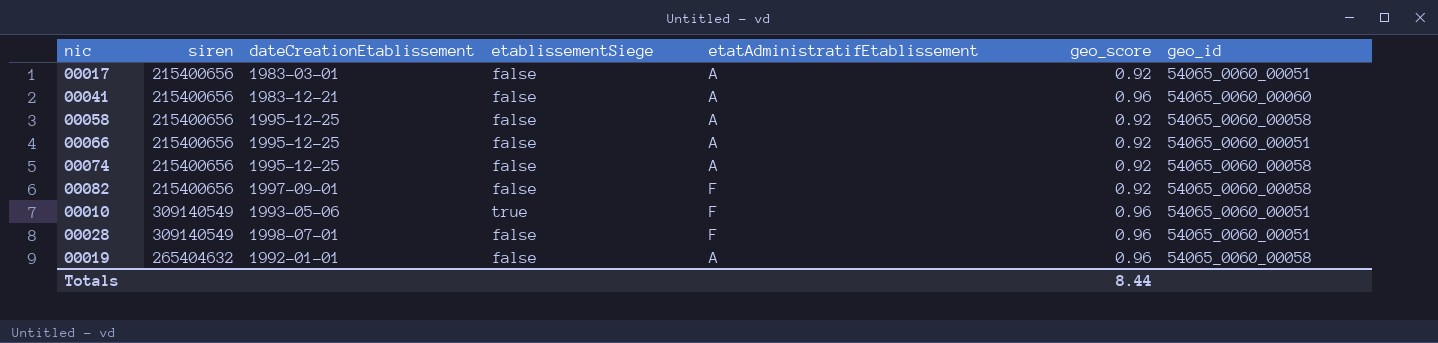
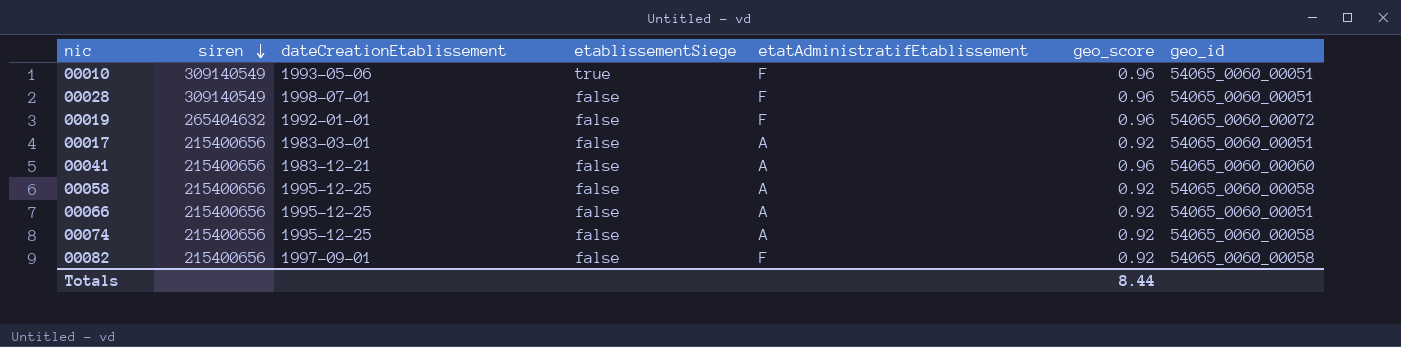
row order: none -> siren descending
00019 | etatAdministratifEtablissement: A -> F
00019 | geo_id: 54065_0060_00058 -> 54065_0060_00072

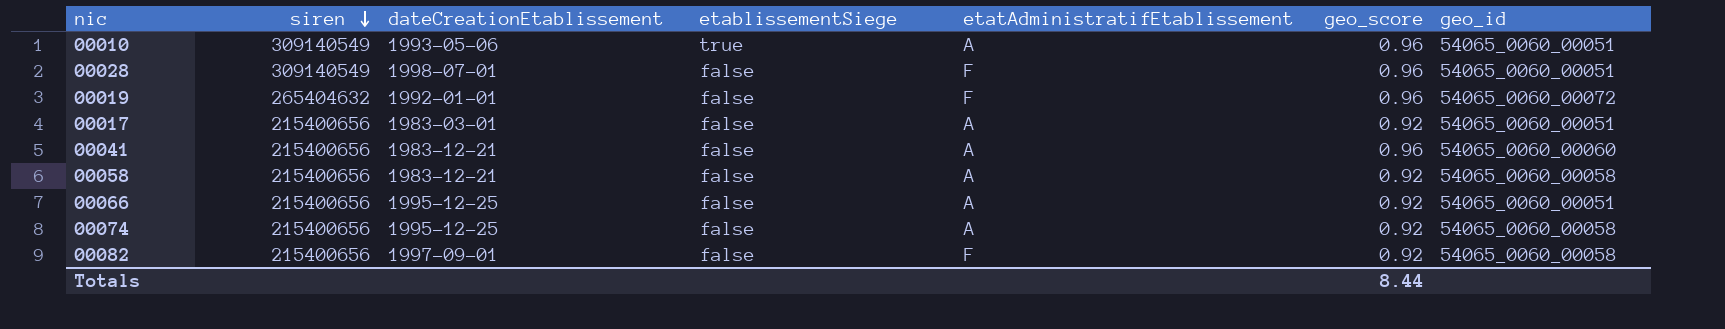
00010 | etatAdministratifEtablissement: F -> A
00058 | dateCreationEtablissement: 1995-12-25 -> 1983-12-21

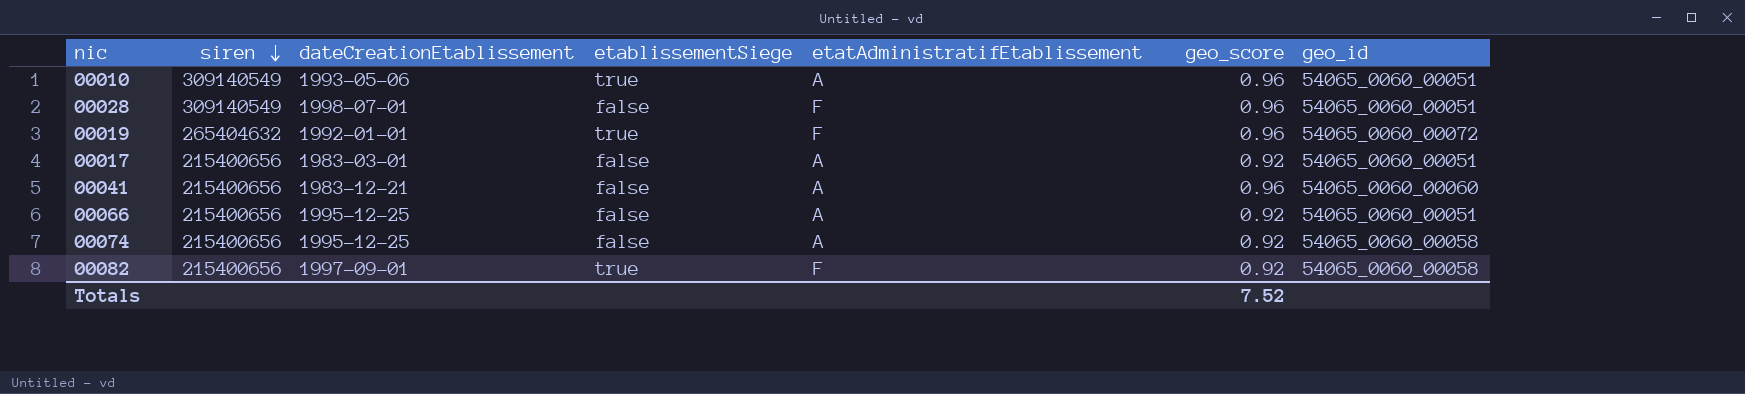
row 00058: 215400656 | 1983-12-21 | false | A | 0.92 | 54065_0060_00058 -> none
00019 | etablissementSiege: false -> true
00082 | etablissementSiege: false -> true
Totals | geo_score: 8.44 -> 7.52

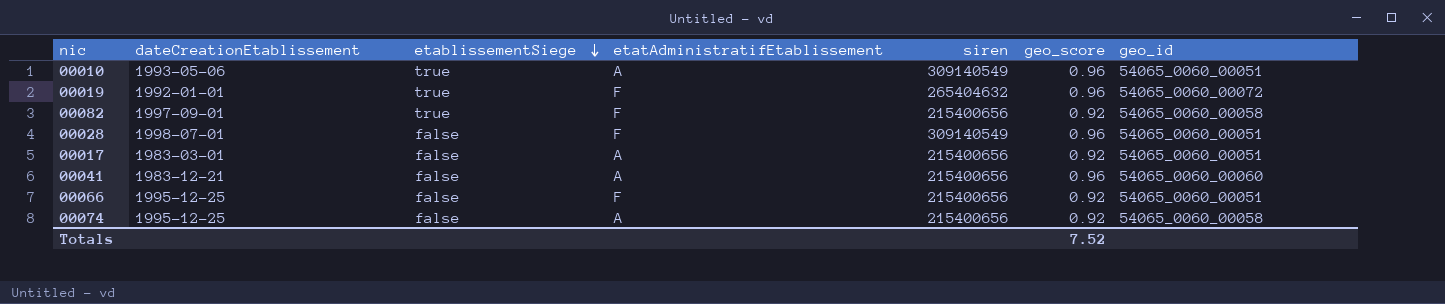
row order: siren descending -> etablissementSiege descending
column siren | position: 2 -> 5
00066 | etatAdministratifEtablissement: A -> F

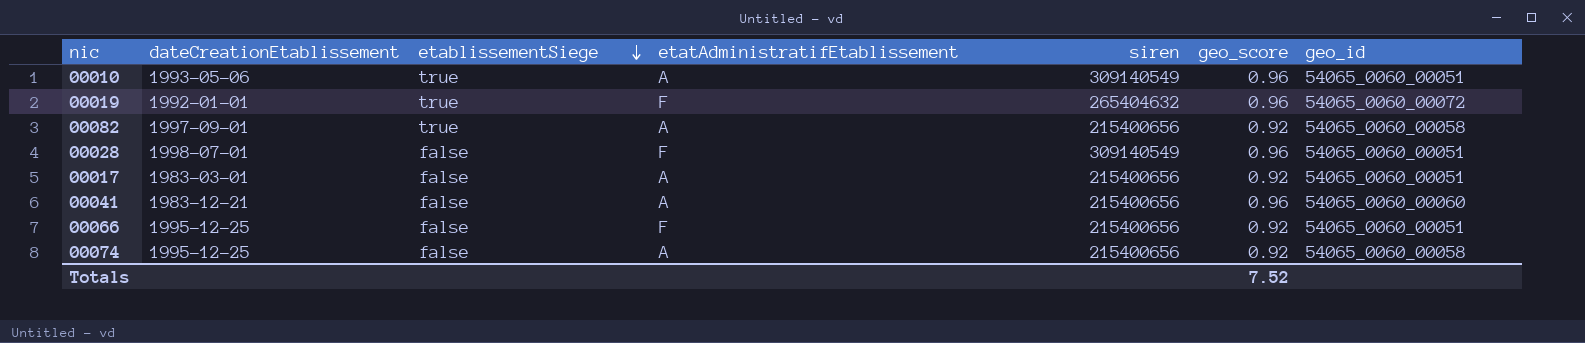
00082 | etatAdministratifEtablissement: F -> A

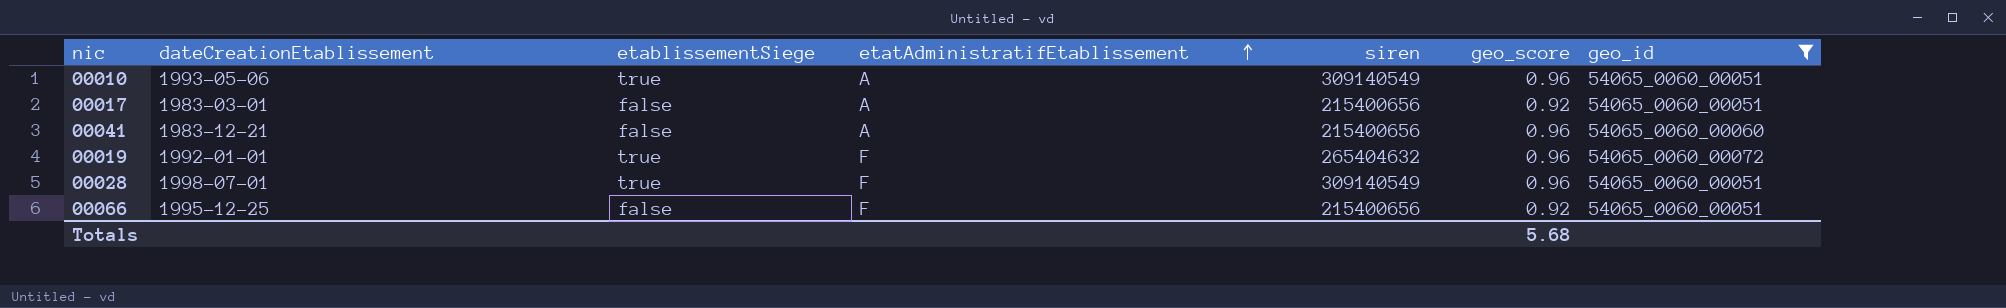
filter: none -> geo_id != 54065_0060_00058
row order: etablissementSiege descending -> etatAdministratifEtablissement ascending
00028 | etablissementSiege: false -> true
Totals | geo_score: 7.52 -> 5.68

